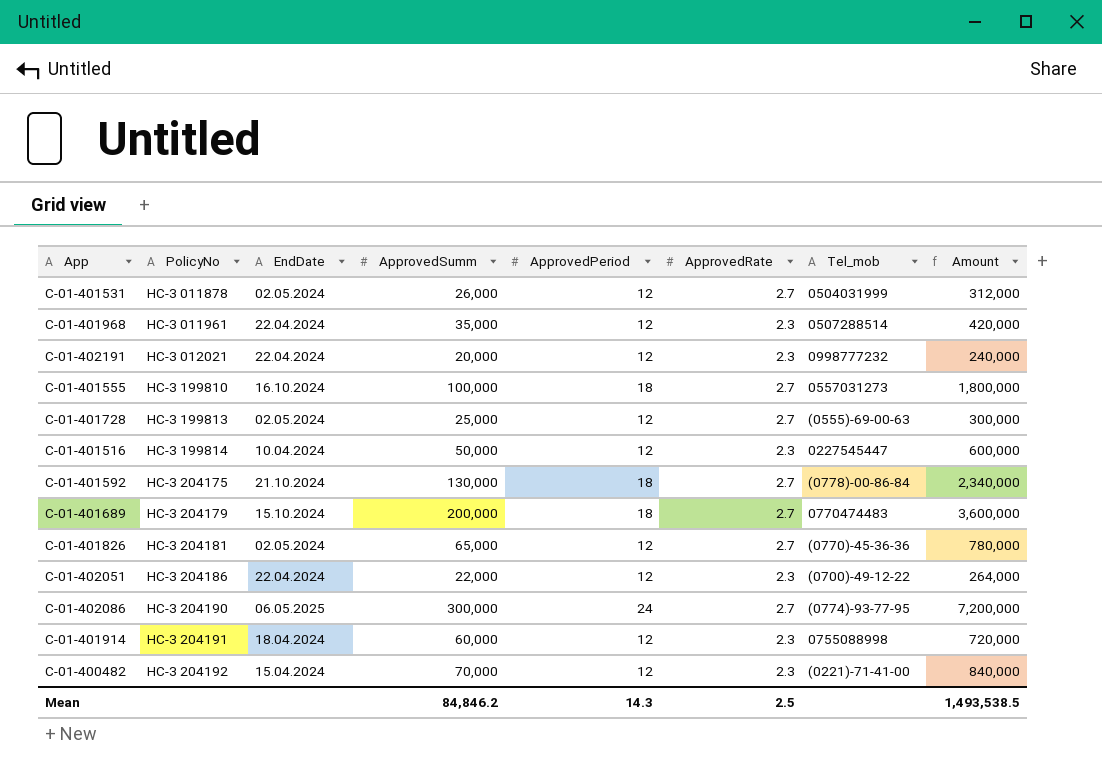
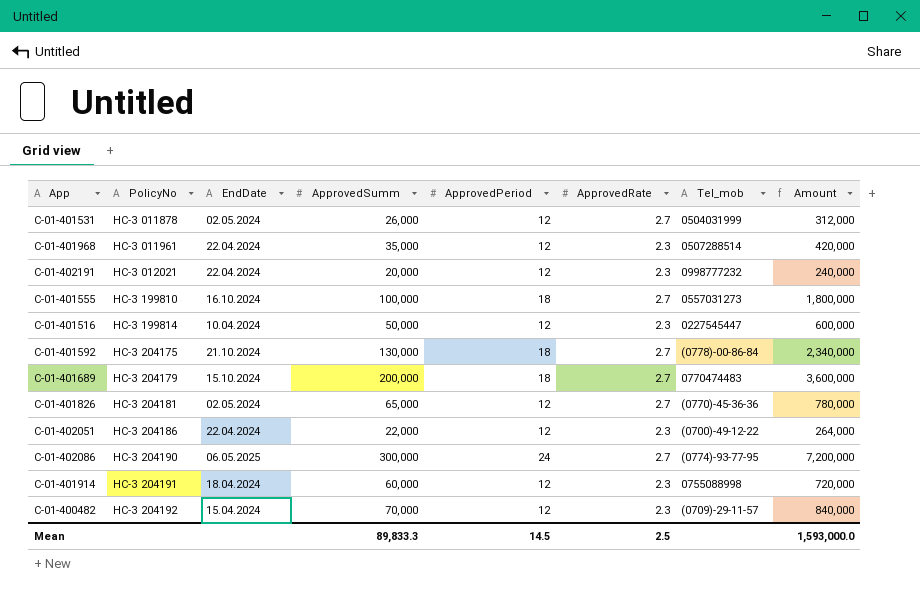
row C-01-401728: НС-З 199813 | 02.05.2024 | 25,000 | 12 | 2.7 | (0555)-69-00-63 | 300,000 -> none
C-01-400482 | Tel_mob: (0221)-71-41-00 -> (0709)-29-11-57
Mean | ApprovedSumm: 84,846.2 -> 89,833.3
Mean | ApprovedPeriod: 14.3 -> 14.5
Mean | Amount: 1,493,538.5 -> 1,593,000.0

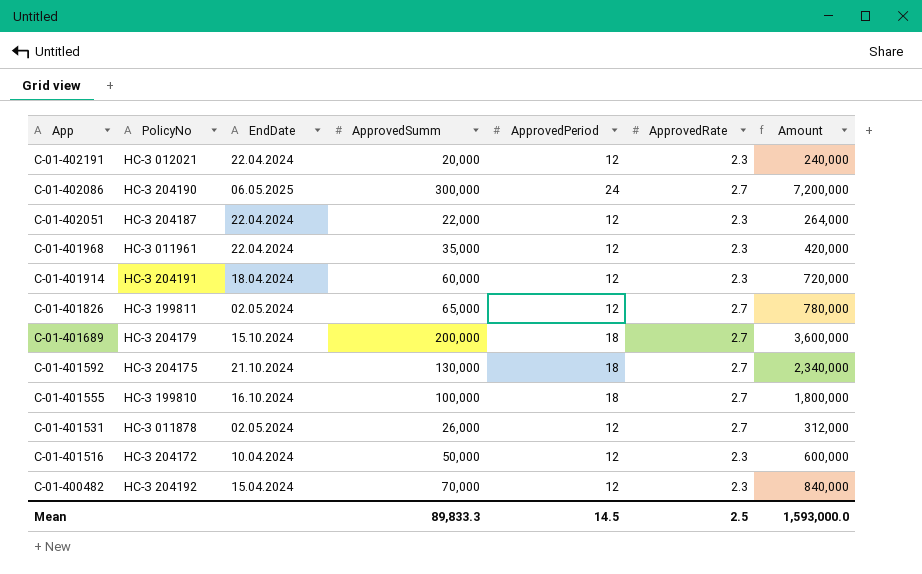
row order: PolicyNo ascending -> App descending
column Tel_mob | position: 7 -> none
C-01-402051 | PolicyNo: НС-З 204186 -> НС-З 204187
C-01-401826 | PolicyNo: НС-З 204181 -> НС-З 199811
C-01-401516 | PolicyNo: НС-З 199814 -> НС-З 204172

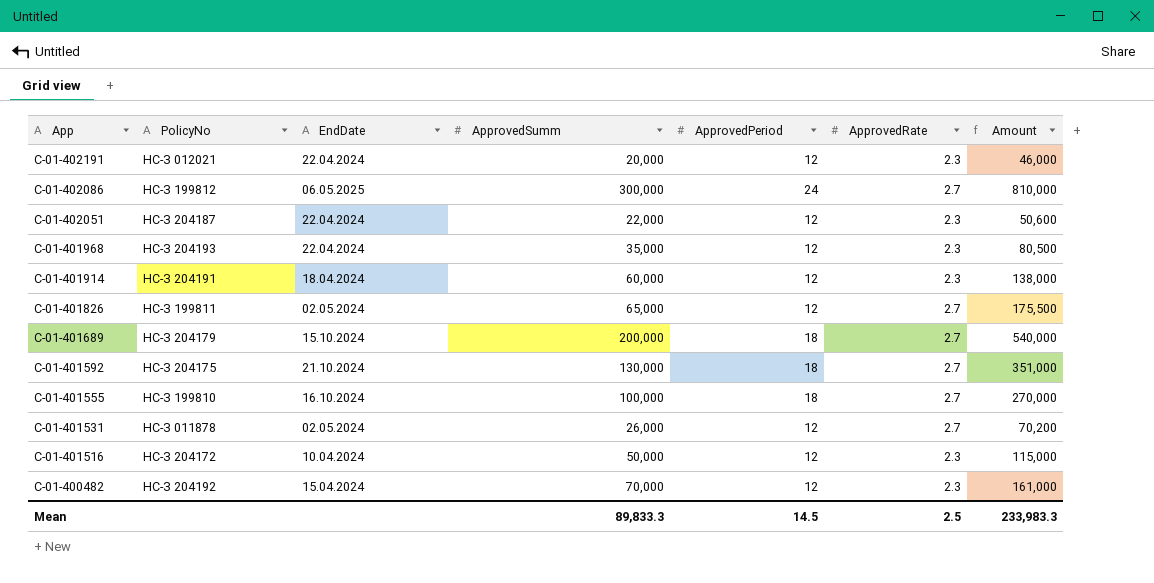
column Amount | formula: [ApprovedSumm] * [ApprovedPeriod] -> [ApprovedSumm] * [ApprovedRate]
C-01-402086 | PolicyNo: НС-З 204190 -> НС-З 199812
C-01-401968 | PolicyNo: НС-З 011961 -> НС-З 204193
Mean | Amount: 1,593,000.0 -> 233,983.3

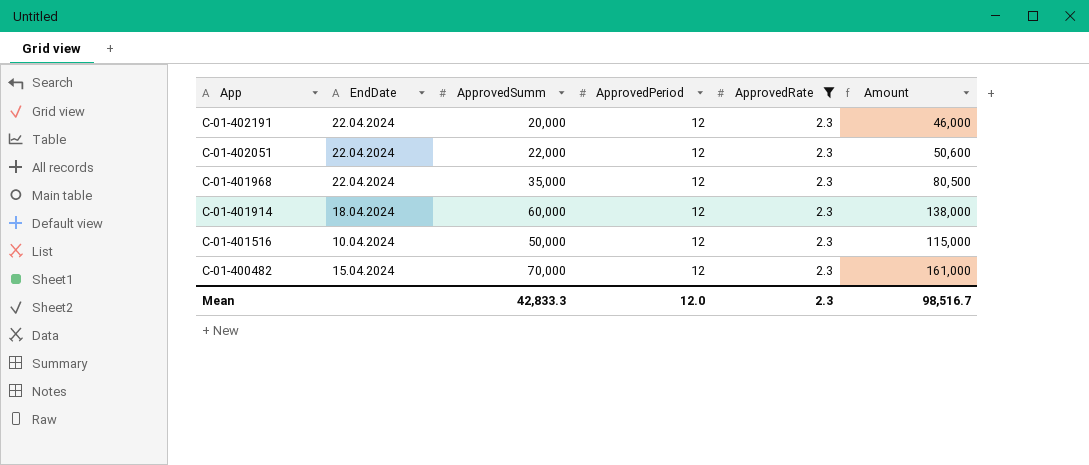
filter: none -> ApprovedRate = 2.3
column PolicyNo | position: 2 -> none
Mean | ApprovedSumm: 89,833.3 -> 42,833.3
Mean | ApprovedPeriod: 14.5 -> 12.0
Mean | ApprovedRate: 2.5 -> 2.3
Mean | Amount: 233,983.3 -> 98,516.7

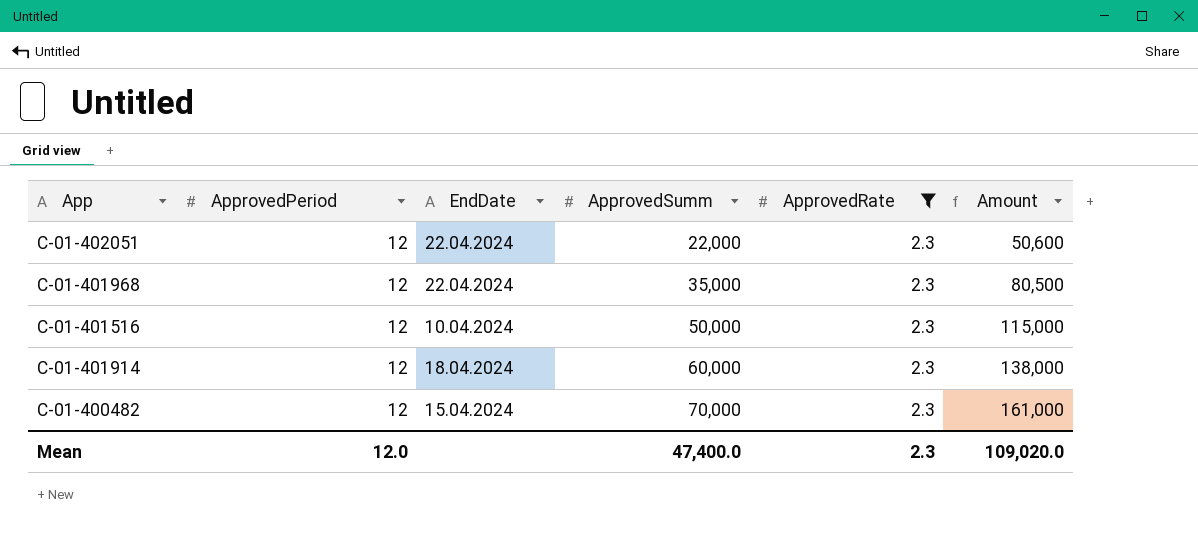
row order: App descending -> ApprovedSumm ascending
column ApprovedPeriod | position: 4 -> 2
row C-01-402191: 22.04.2024 | 20,000 | 12 | 2.3 | 46,000 -> none
Mean | ApprovedSumm: 42,833.3 -> 47,400.0
Mean | Amount: 98,516.7 -> 109,020.0

